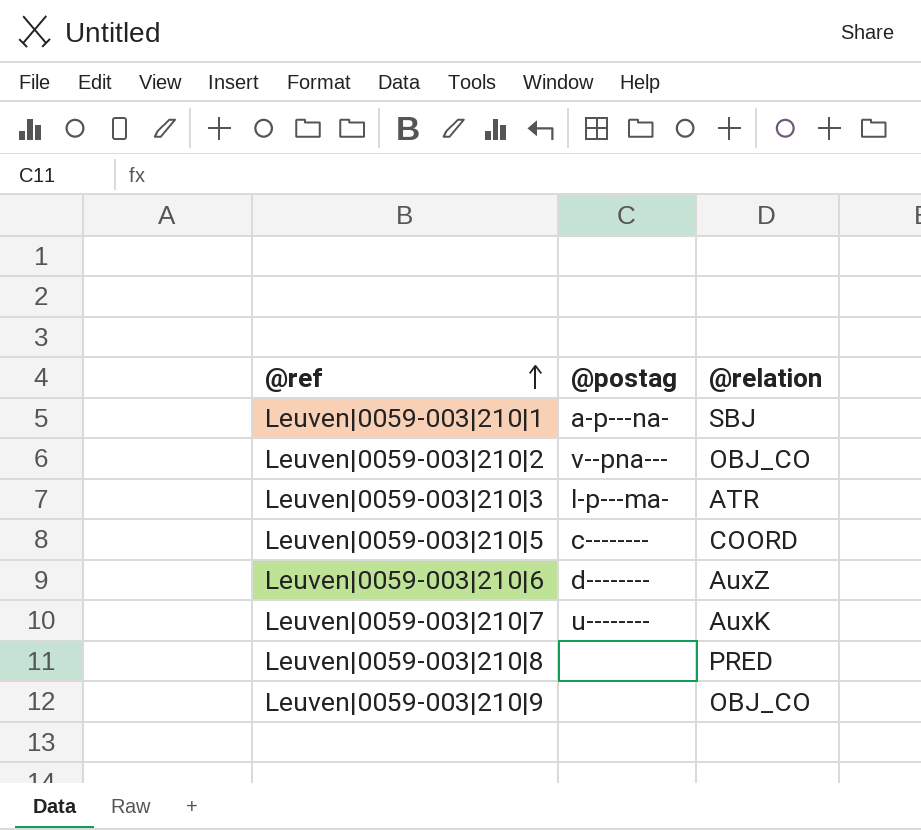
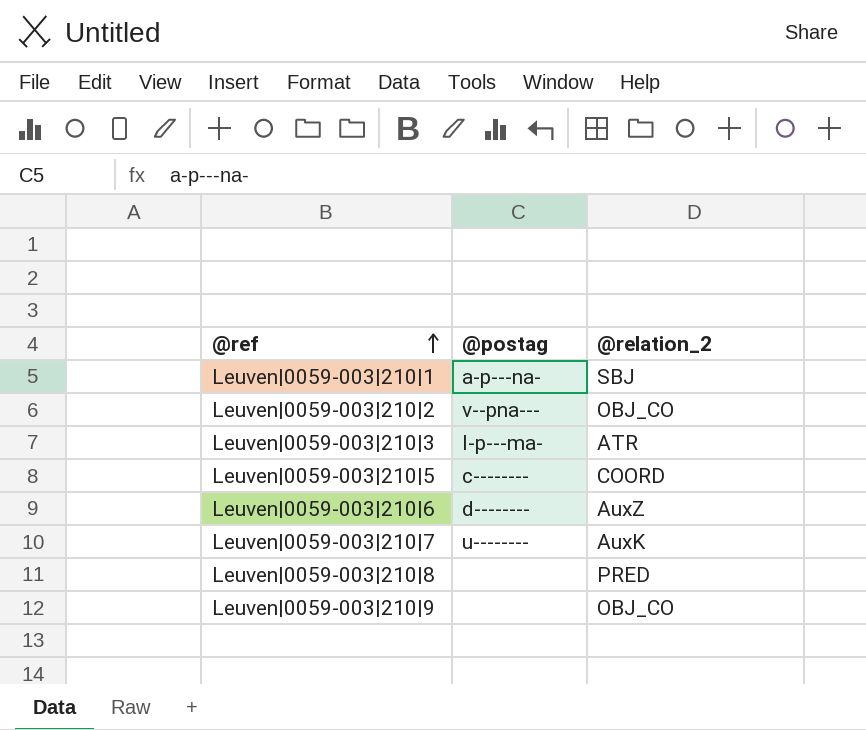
column name: @relation -> @relation_2

